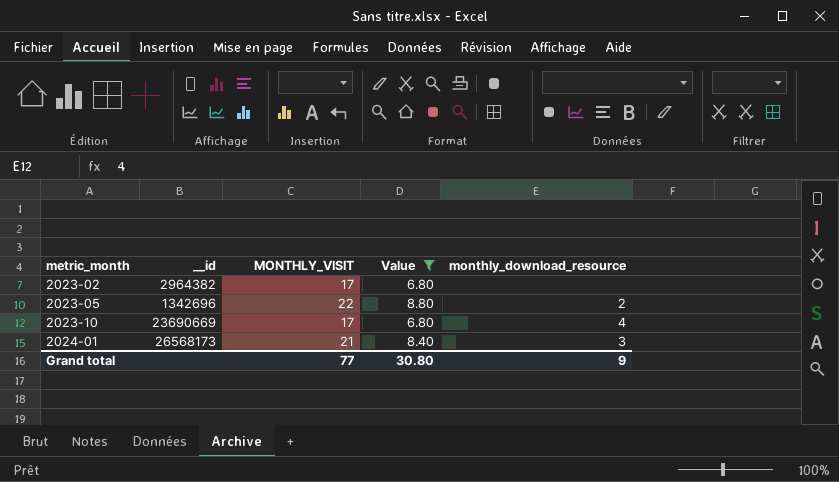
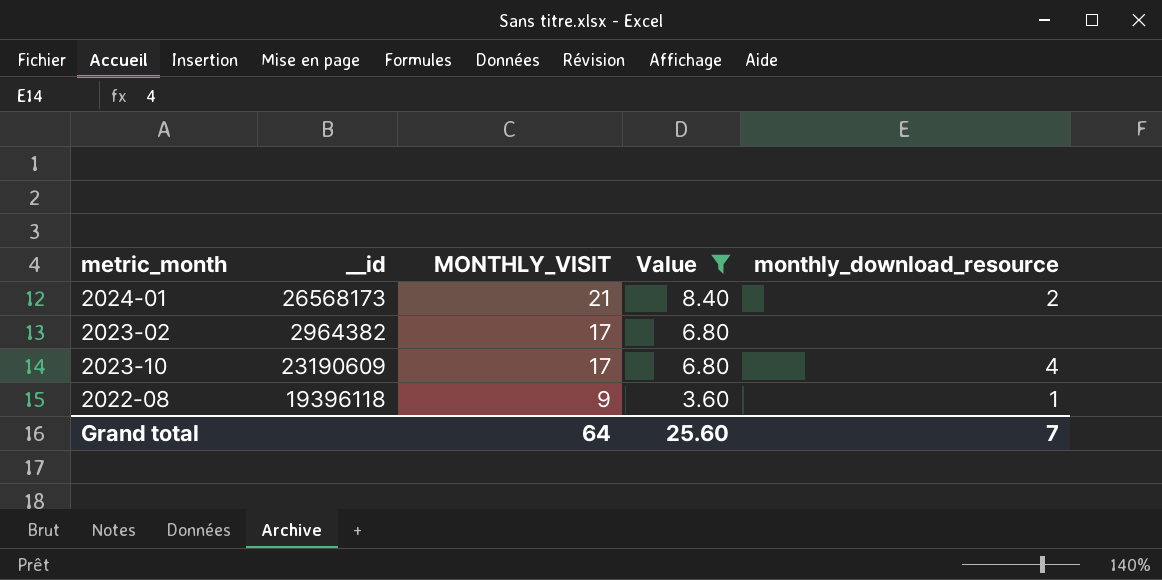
row order: metric_month ascending -> MONTHLY_VISIT descending
row 2023-05: 1342696 | 22 | 8.80 | 2 -> none
2024-01 | monthly_download_resource: 3 -> 2
2023-10 | __id: 23690669 -> 23190609
row 2022-08: none -> 19396118 | 9 | 3.60 | 1
Grand total | MONTHLY_VISIT: 77 -> 64
Grand total | Value: 30.80 -> 25.60
Grand total | monthly_download_resource: 9 -> 7

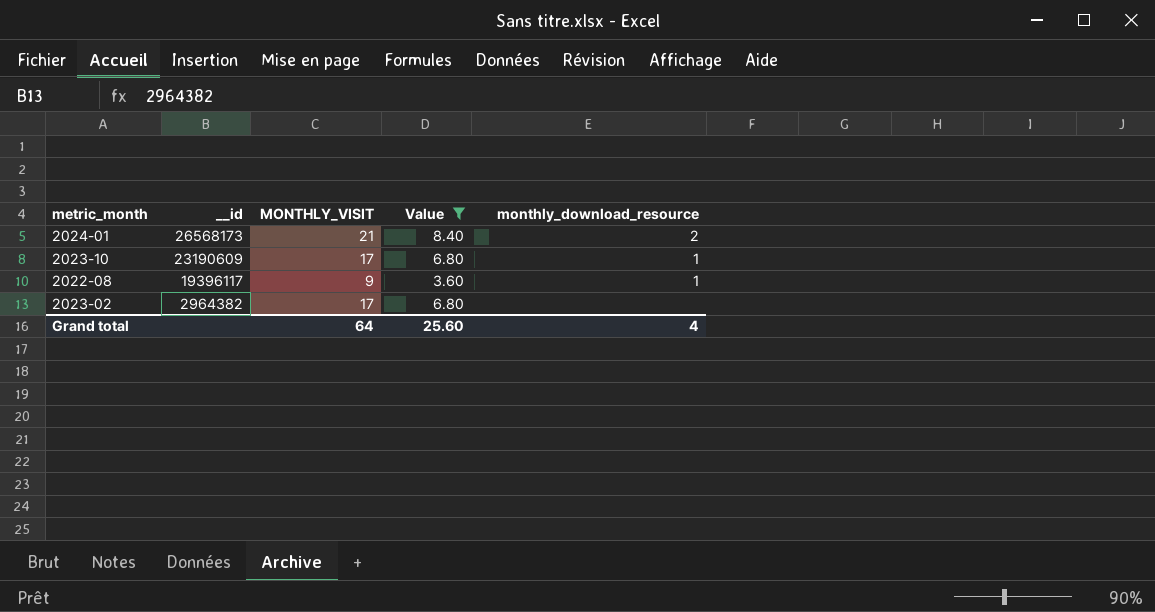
row order: MONTHLY_VISIT descending -> __id descending
2023-10 | monthly_download_resource: 4 -> 1
2022-08 | __id: 19396118 -> 19396117
Grand total | monthly_download_resource: 7 -> 4

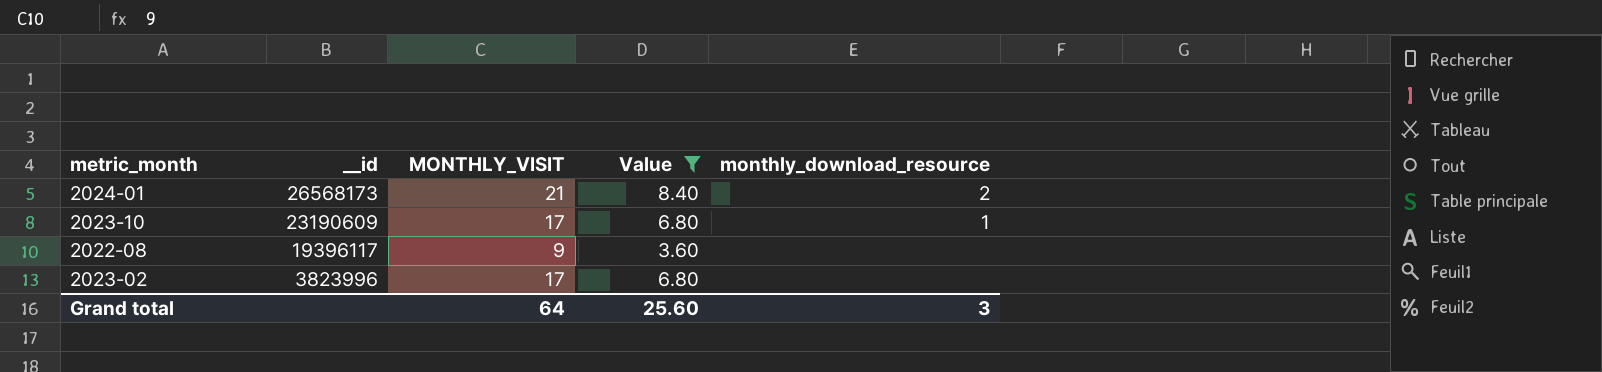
2022-08 | monthly_download_resource: 1 -> none
2023-02 | __id: 2964382 -> 3823996
Grand total | monthly_download_resource: 4 -> 3

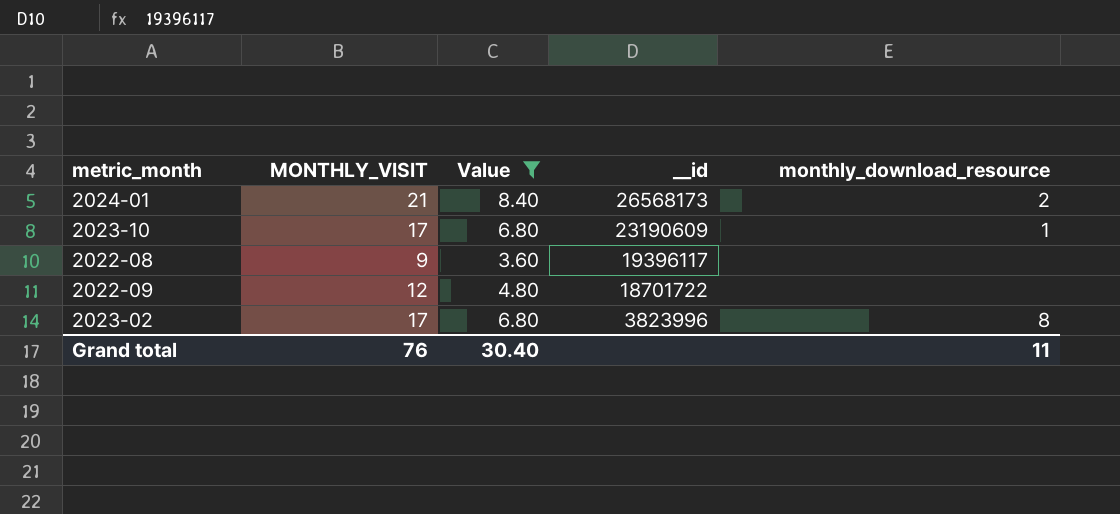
column __id | position: 2 -> 4
row 2022-09: none -> 12 | 4.80 | 18701722 | none
2023-02 | monthly_download_resource: none -> 8
Grand total | MONTHLY_VISIT: 64 -> 76
Grand total | Value: 25.60 -> 30.40
Grand total | monthly_download_resource: 3 -> 11

